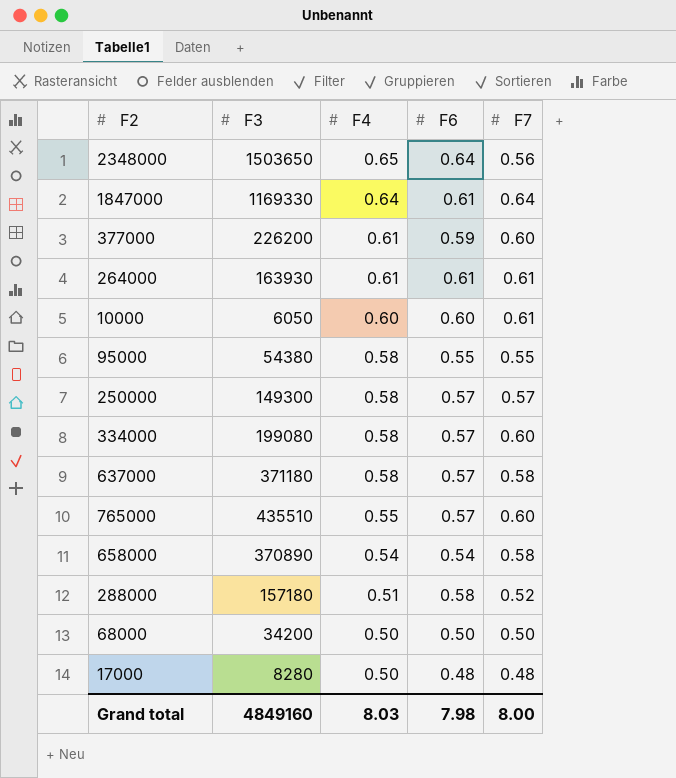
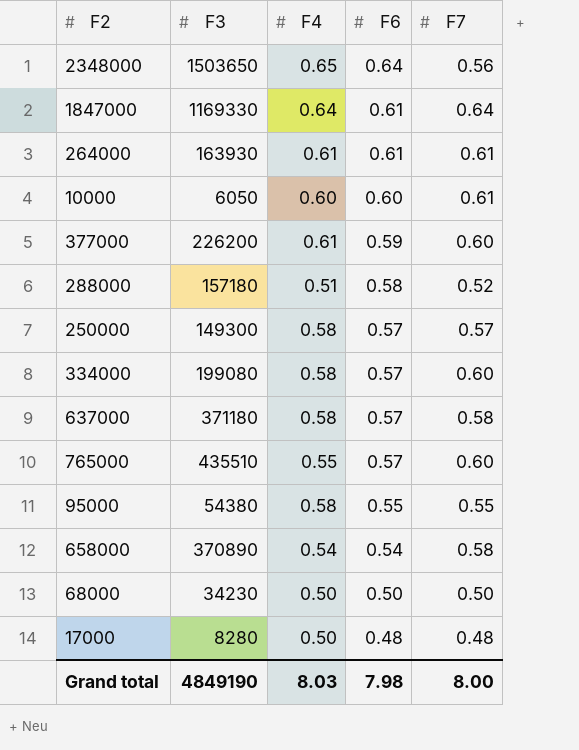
row order: F4 descending -> F6 descending
68000 | F3: 34200 -> 34230
Grand total | F3: 4849160 -> 4849190

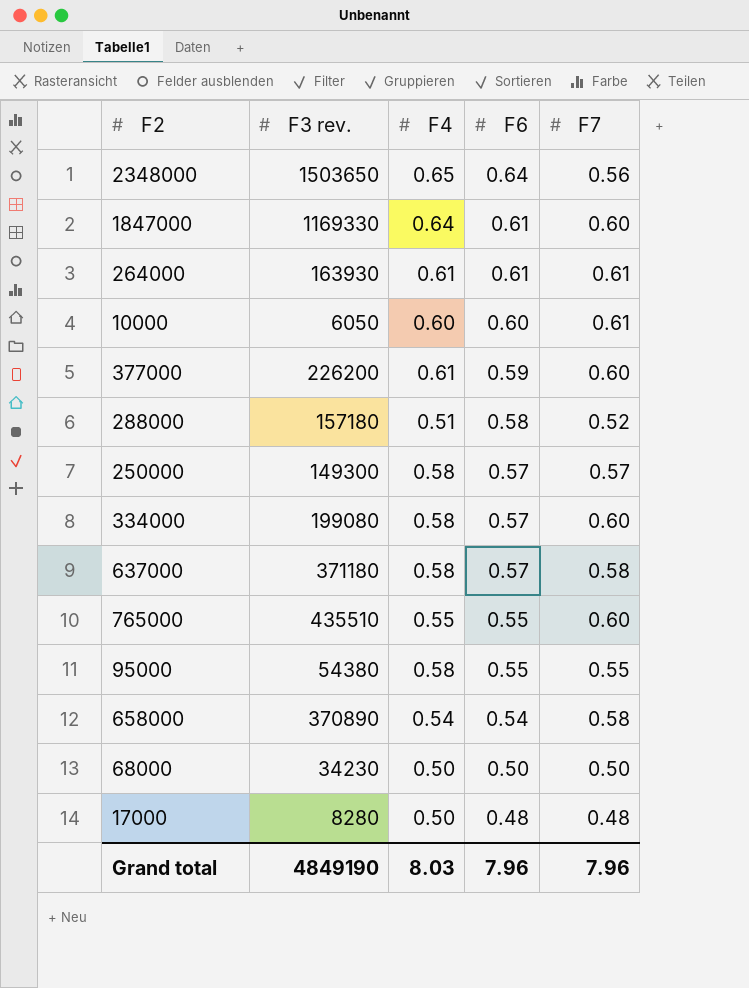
column name: F3 -> F3 rev.
1847000 | F7: 0.64 -> 0.60
765000 | F6: 0.57 -> 0.55
Grand total | F6: 7.98 -> 7.96
Grand total | F7: 8.00 -> 7.96

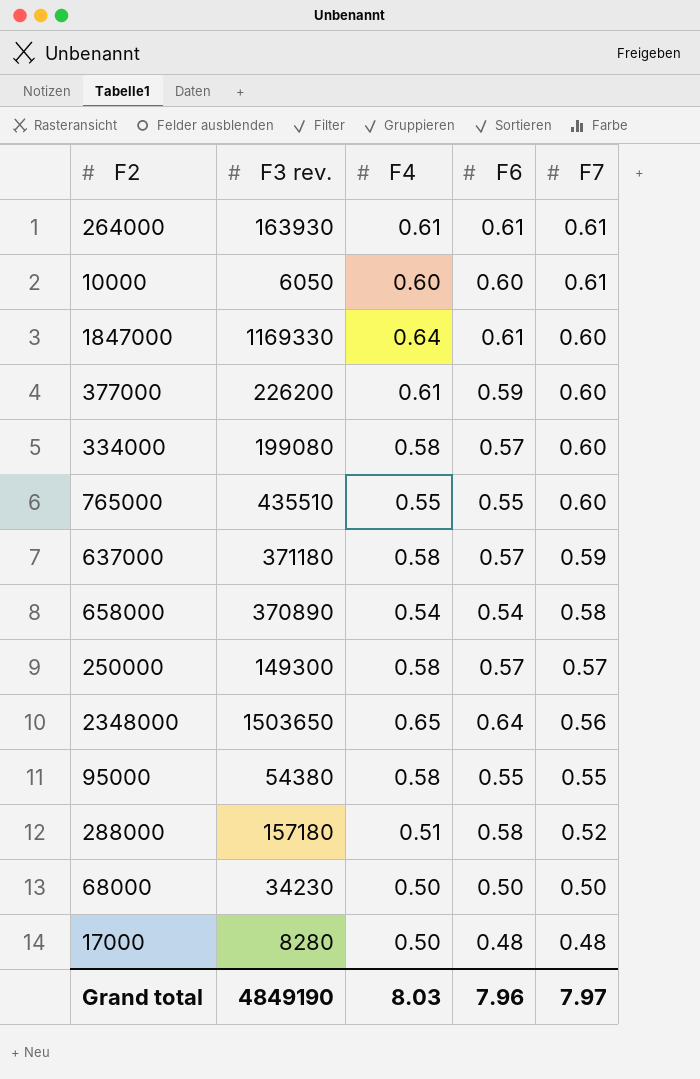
row order: F6 descending -> F7 descending
637000 | F7: 0.58 -> 0.59
Grand total | F7: 7.96 -> 7.97

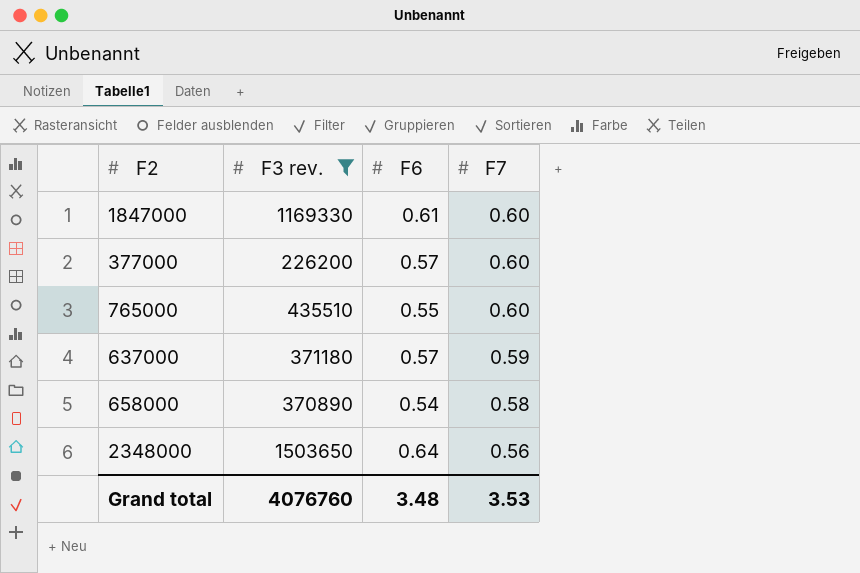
filter: none -> F3 rev. >= 226200
column F4 | position: 3 -> none
377000 | F6: 0.59 -> 0.57
Grand total | F3 rev.: 4849190 -> 4076760
Grand total | F6: 7.96 -> 3.48
Grand total | F7: 7.97 -> 3.53

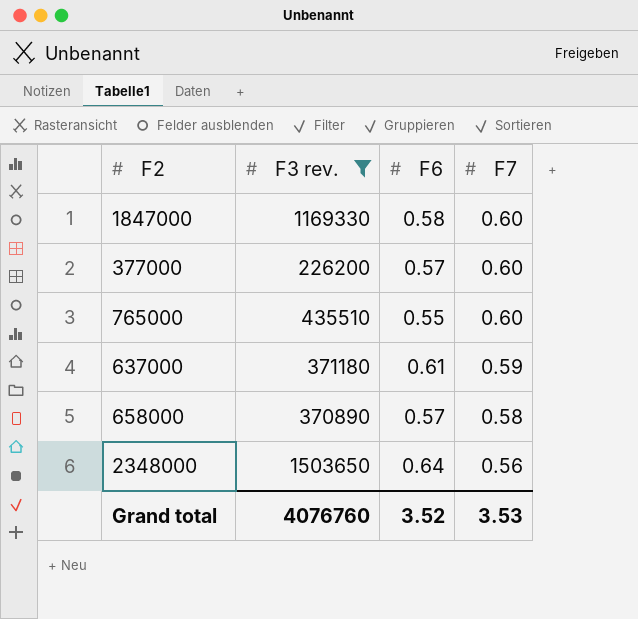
1847000 | F6: 0.61 -> 0.58
637000 | F6: 0.57 -> 0.61
658000 | F6: 0.54 -> 0.57
Grand total | F6: 3.48 -> 3.52

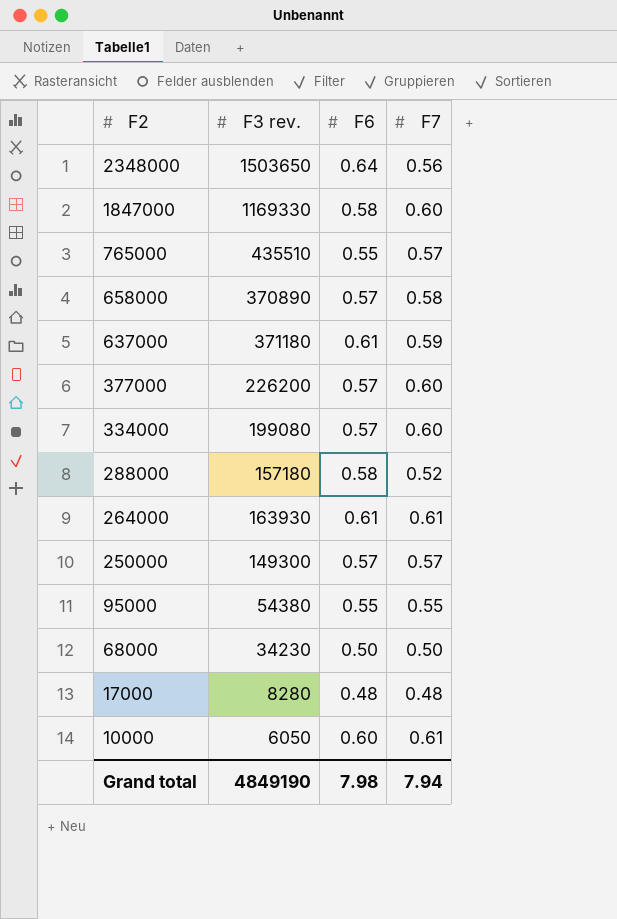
filter: F3 rev. >= 226200 -> none
row order: F7 descending -> F2 descending
765000 | F7: 0.60 -> 0.57
Grand total | F3 rev.: 4076760 -> 4849190
Grand total | F6: 3.52 -> 7.98
Grand total | F7: 3.53 -> 7.94

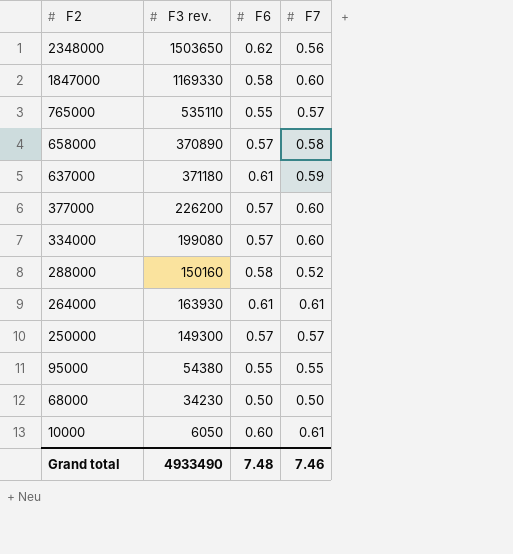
row 17000: 8280 | 0.48 | 0.48 -> none
2348000 | F6: 0.64 -> 0.62
765000 | F3 rev.: 435510 -> 535110
288000 | F3 rev.: 157180 -> 150160
Grand total | F3 rev.: 4849190 -> 4933490
Grand total | F6: 7.98 -> 7.48
Grand total | F7: 7.94 -> 7.46

